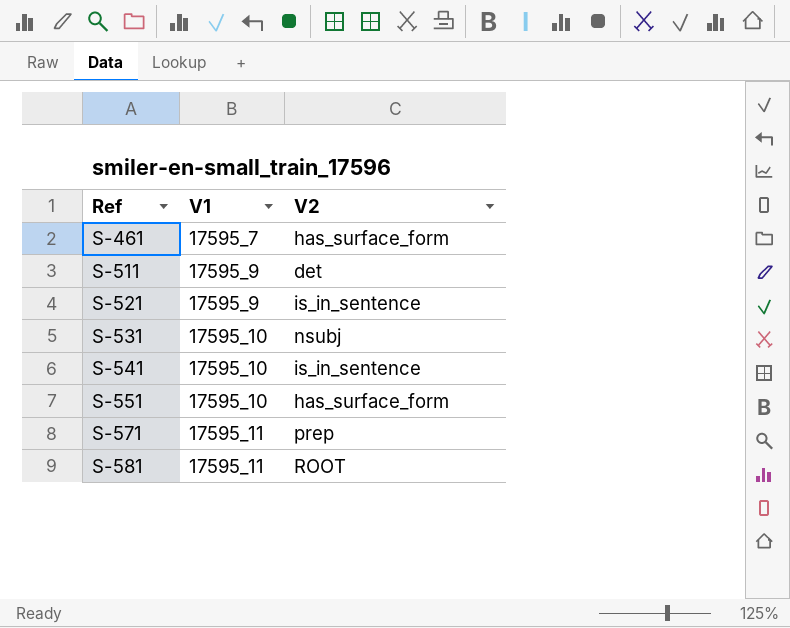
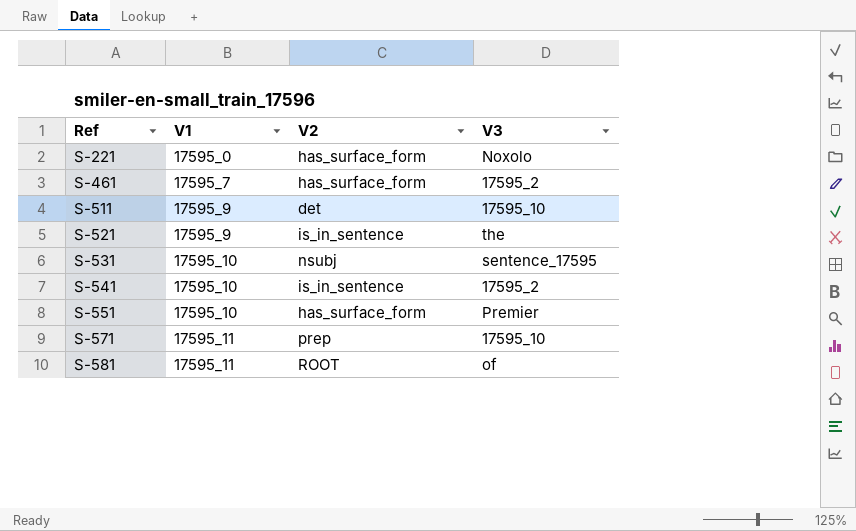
column V3 | position: none -> 4
row S-221: none -> 17595_0 | has_surface_form | Noxolo

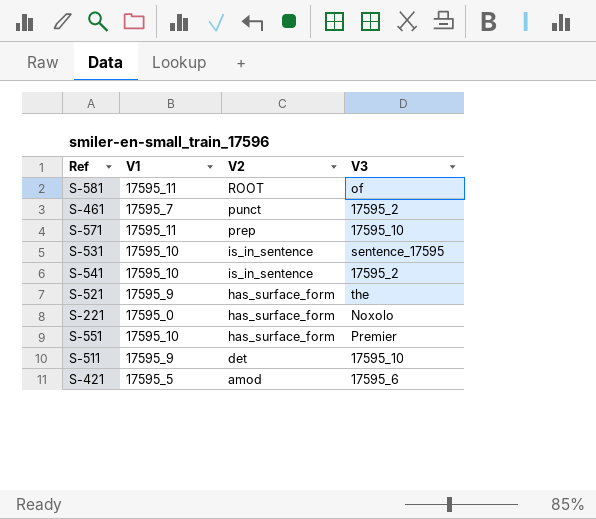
row order: Ref ascending -> V2 descending
S-461 | V2: has_surface_form -> punct
S-531 | V2: nsubj -> is_in_sentence
S-521 | V2: is_in_sentence -> has_surface_form
row S-421: none -> 17595_5 | amod | 17595_6

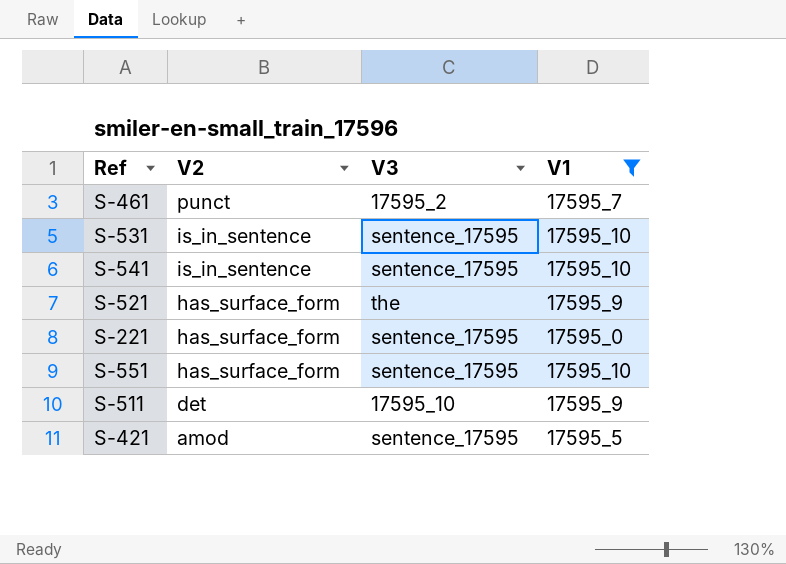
filter: none -> V1 != 17595_11
column V1 | position: 2 -> 4
S-541 | V3: 17595_2 -> sentence_17595
S-221 | V3: Noxolo -> sentence_17595
S-551 | V3: Premier -> sentence_17595
S-421 | V3: 17595_6 -> sentence_17595

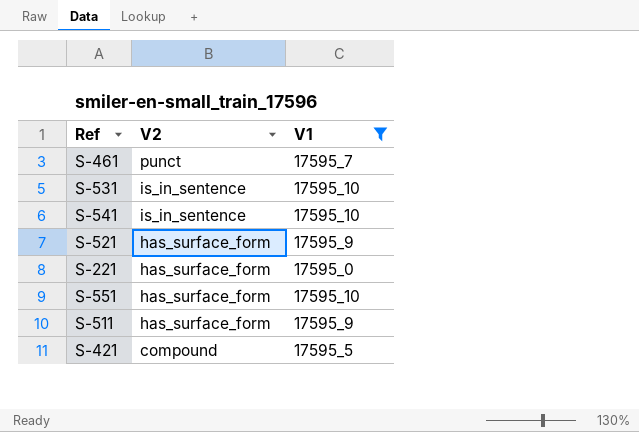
column V3 | position: 3 -> none
S-511 | V2: det -> has_surface_form
S-421 | V2: amod -> compound

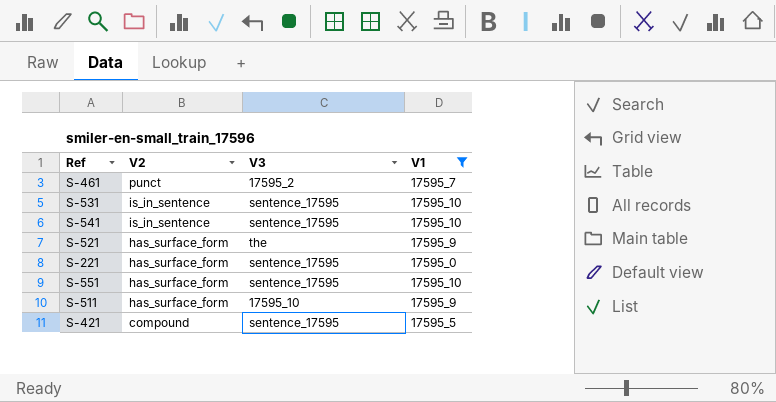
column V3 | position: none -> 3

